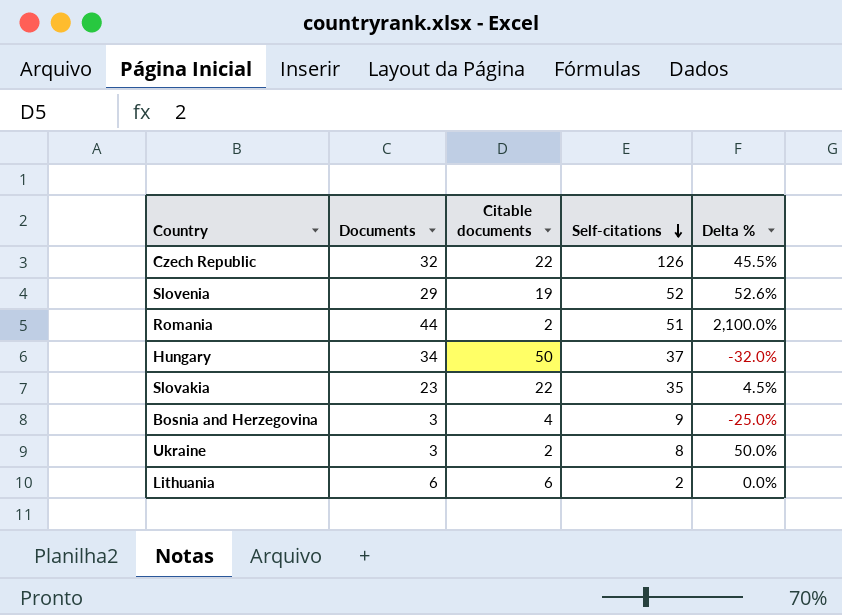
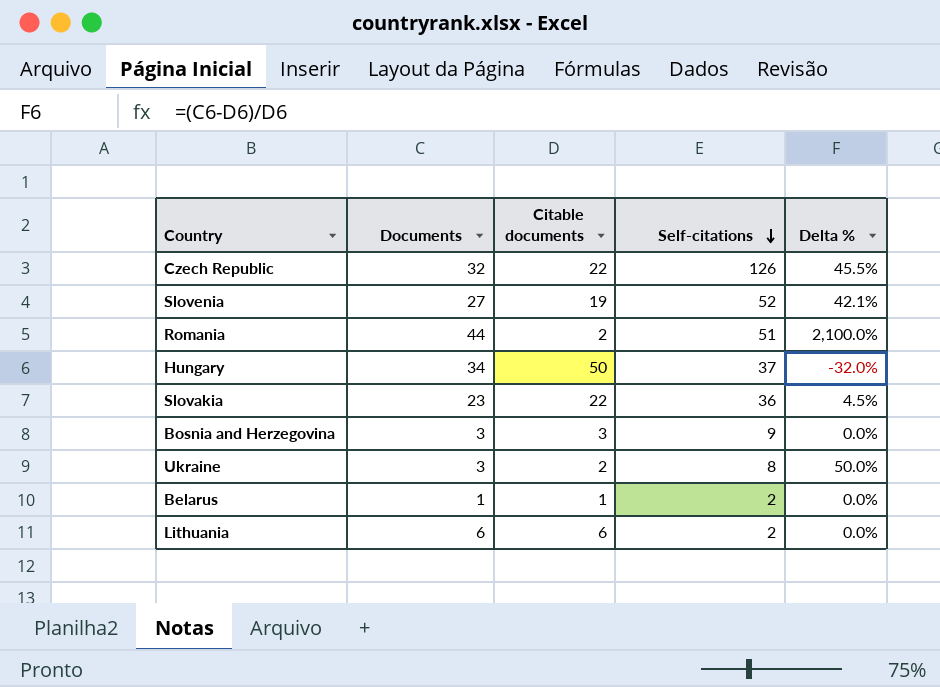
Slovenia | Documents: 29 -> 27
Slovenia | Delta %: 52.6% -> 42.1%
Slovakia | Self-citations: 35 -> 36
Bosnia and Herzegovina | Citable documents: 4 -> 3
Bosnia and Herzegovina | Delta %: -25.0% -> 0.0%
row Belarus: none -> 1 | 1 | 2 | 0.0%

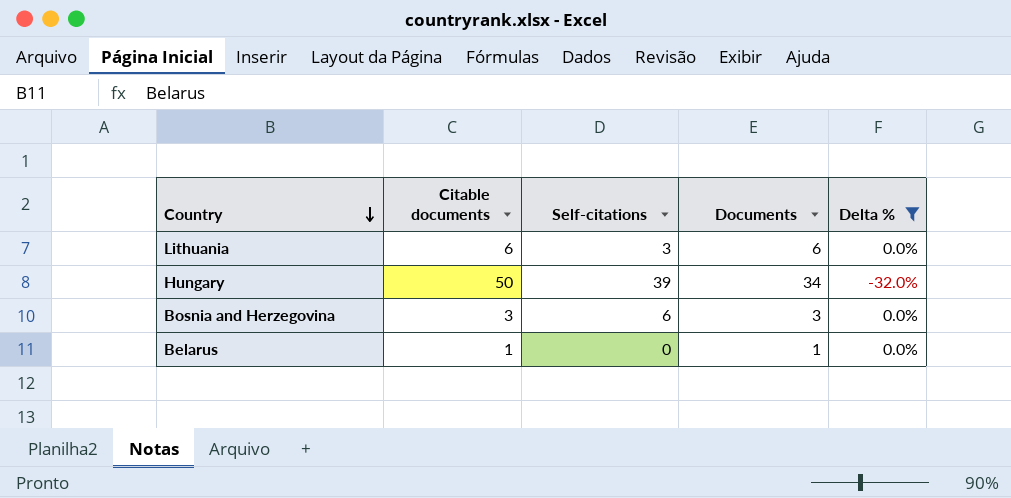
filter: none -> Delta % <= 0.0%
row order: Self-citations descending -> Country descending
column Documents | position: 2 -> 4
Lithuania | Self-citations: 2 -> 3
Hungary | Self-citations: 37 -> 39
Bosnia and Herzegovina | Self-citations: 9 -> 6
Belarus | Self-citations: 2 -> 0

